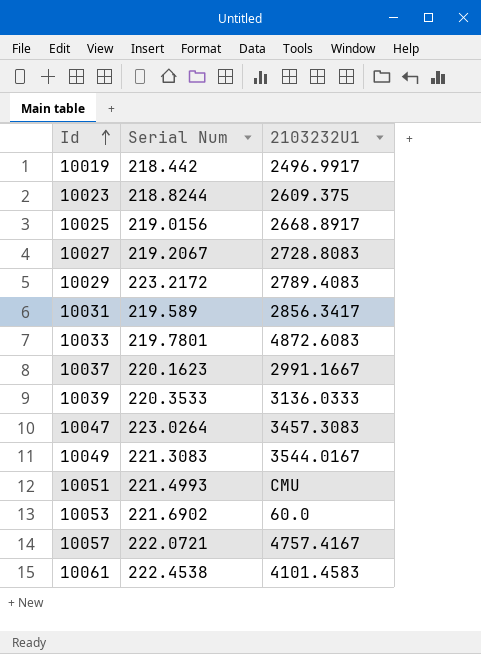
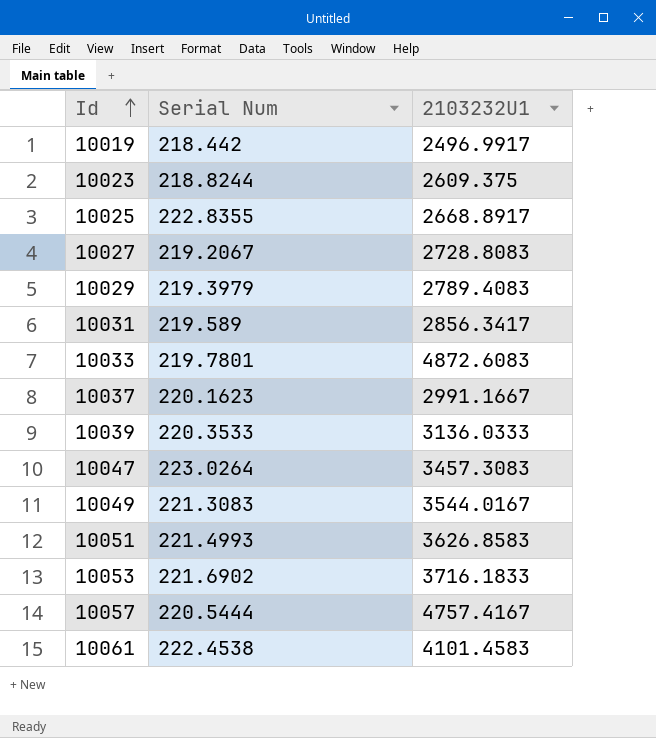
10025 | Serial Num: 219.0156 -> 222.8355
10029 | Serial Num: 223.2172 -> 219.3979
10051 | 2103232U1: CMU -> 3626.8583
10053 | 2103232U1: 60.0 -> 3716.1833
10057 | Serial Num: 222.0721 -> 220.5444

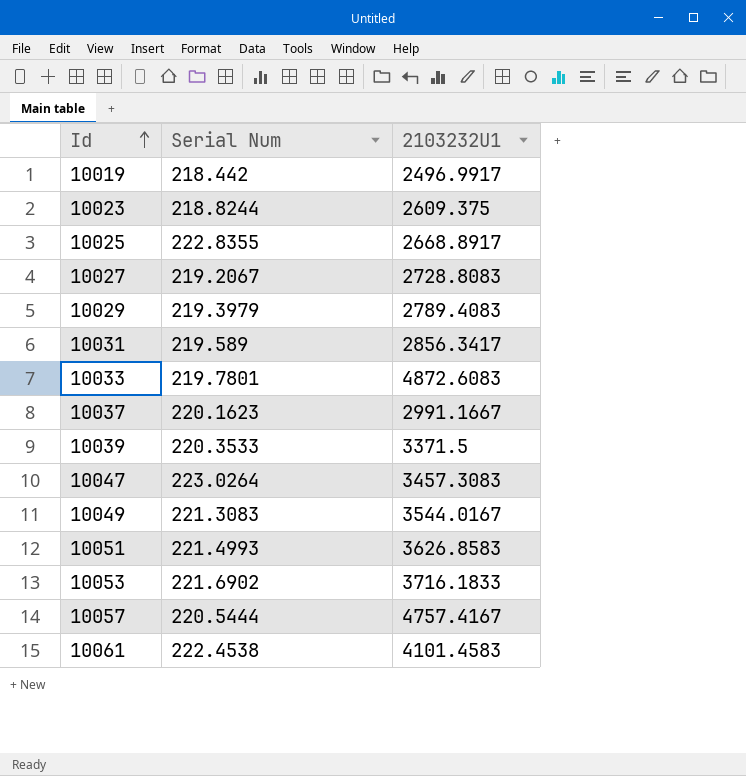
10039 | 2103232U1: 3136.0333 -> 3371.5

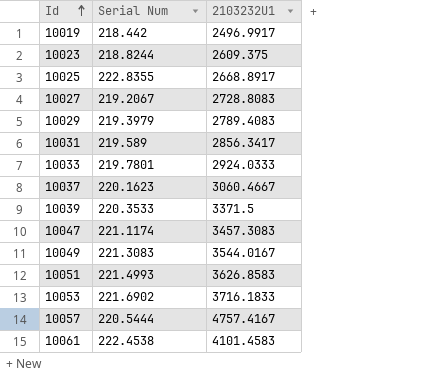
10033 | 2103232U1: 4872.6083 -> 2924.0333
10037 | 2103232U1: 2991.1667 -> 3060.4667
10047 | Serial Num: 223.0264 -> 221.1174

